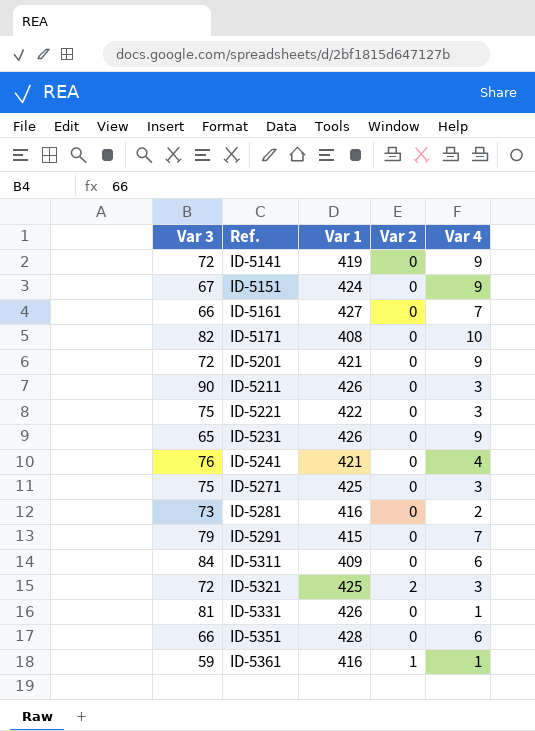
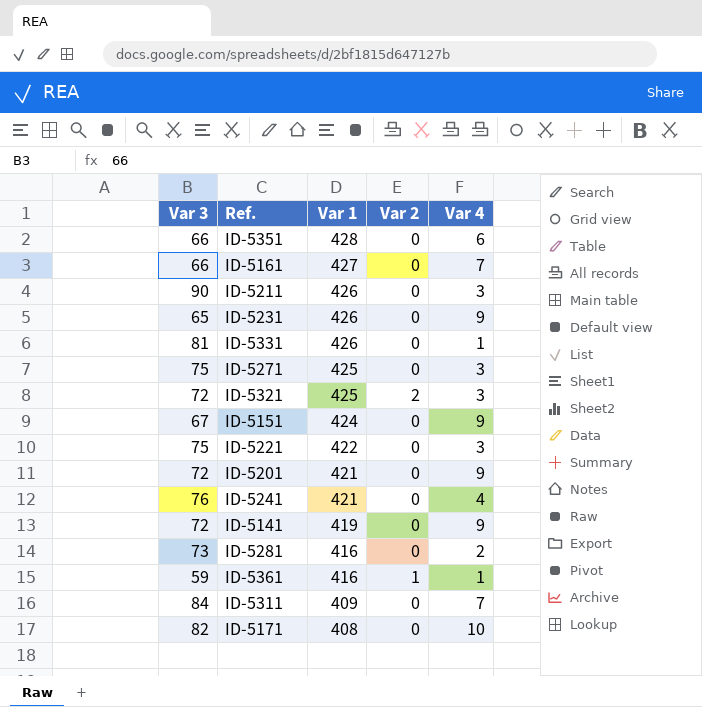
row order: Ref. ascending -> Var 1 descending
row ID-5291: 79 | 415 | 0 | 7 -> none
ID-5311 | Var 4: 6 -> 7

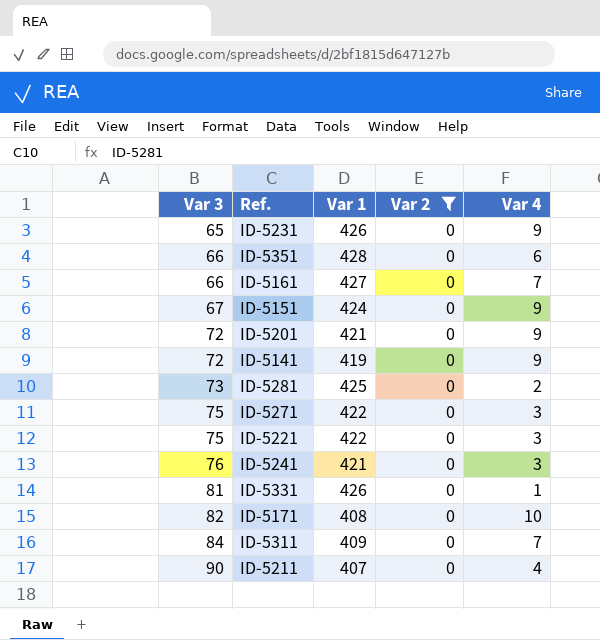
filter: none -> Var 2 = 0
row order: Var 1 descending -> Var 3 ascending
ID-5281 | Var 1: 416 -> 425
ID-5271 | Var 1: 425 -> 422
ID-5241 | Var 4: 4 -> 3
ID-5211 | Var 1: 426 -> 407
ID-5211 | Var 4: 3 -> 4

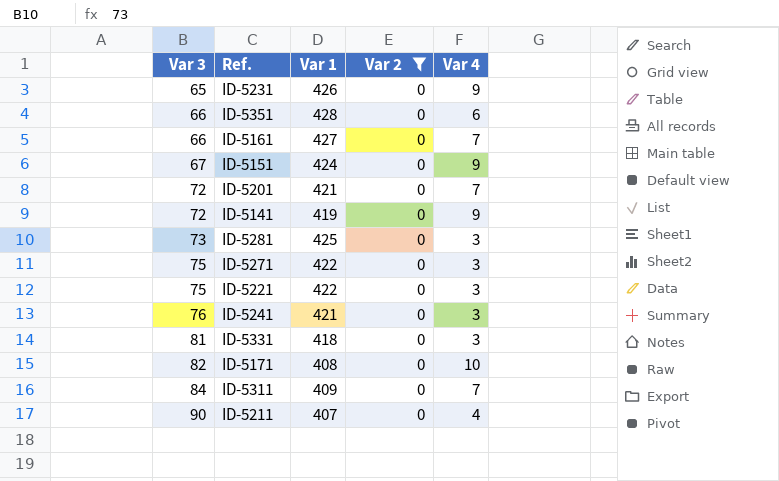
ID-5201 | Var 4: 9 -> 7
ID-5281 | Var 4: 2 -> 3
ID-5331 | Var 1: 426 -> 418
ID-5331 | Var 4: 1 -> 3

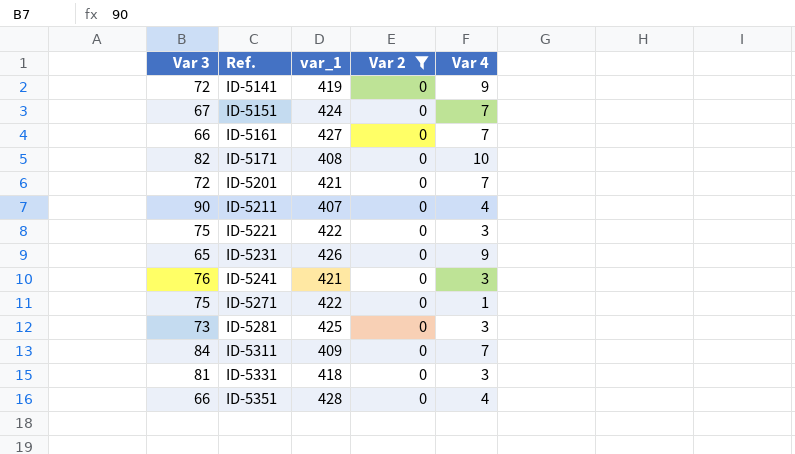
row order: Var 3 ascending -> Ref. ascending
column name: Var 1 -> var_1
ID-5151 | Var 4: 9 -> 7
ID-5271 | Var 4: 3 -> 1
ID-5351 | Var 4: 6 -> 4

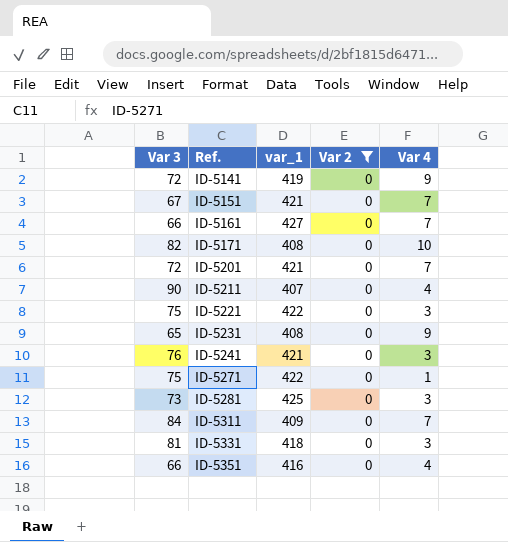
ID-5151 | var_1: 424 -> 421
ID-5231 | var_1: 426 -> 408
ID-5351 | var_1: 428 -> 416

